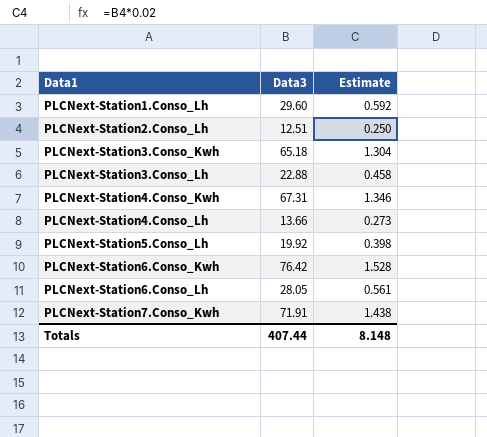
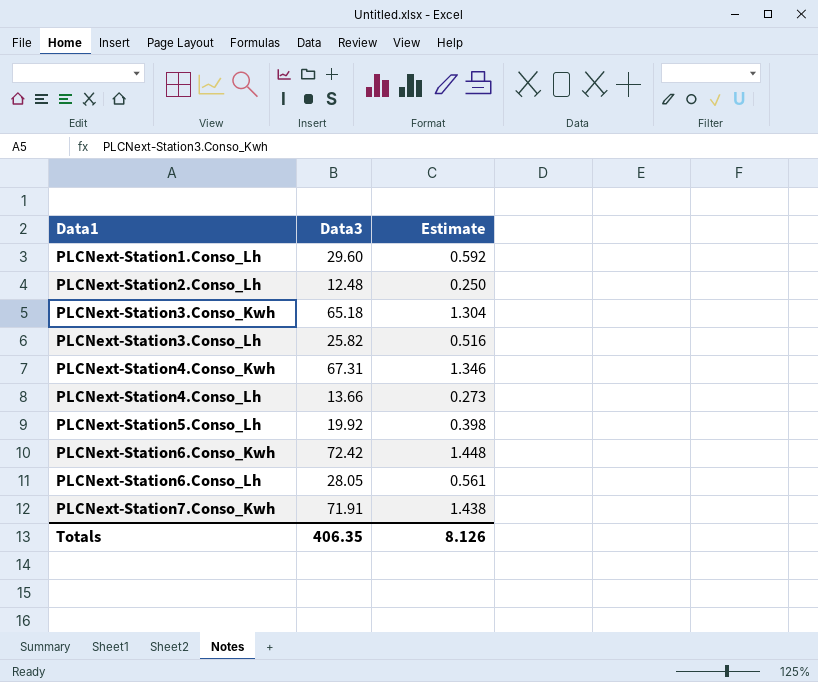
PLCNext-Station2.Conso_Lh | Data3: 12.51 -> 12.48
PLCNext-Station3.Conso_Lh | Data3: 22.88 -> 25.82
PLCNext-Station3.Conso_Lh | Estimate: 0.458 -> 0.516
PLCNext-Station6.Conso_Kwh | Data3: 76.42 -> 72.42
PLCNext-Station6.Conso_Kwh | Estimate: 1.528 -> 1.448
Totals | Data3: 407.44 -> 406.35
Totals | Estimate: 8.148 -> 8.126

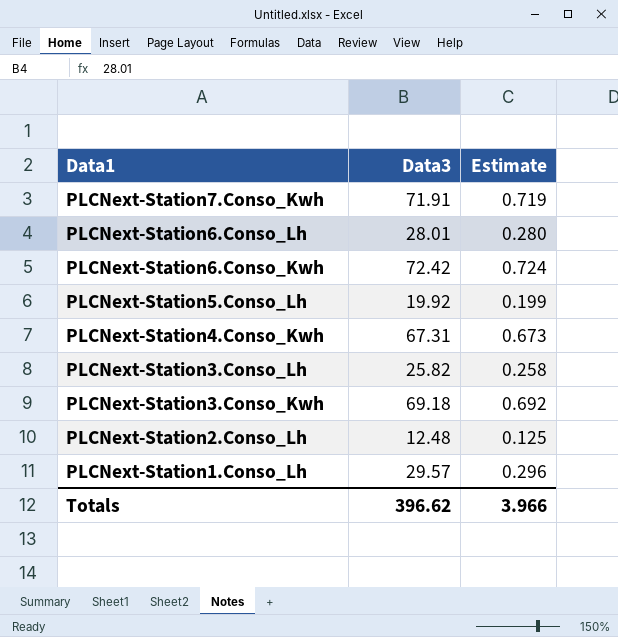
row order: Data1 ascending -> Data1 descending
column Estimate | formula: [Data3] * 0.02 -> [Data3] * 0.01
row PLCNext-Station4.Conso_Lh: 13.66 | 0.273 -> none
PLCNext-Station6.Conso_Lh | Data3: 28.05 -> 28.01
PLCNext-Station3.Conso_Kwh | Data3: 65.18 -> 69.18
PLCNext-Station1.Conso_Lh | Data3: 29.60 -> 29.57
Totals | Data3: 406.35 -> 396.62
Totals | Estimate: 8.126 -> 3.966

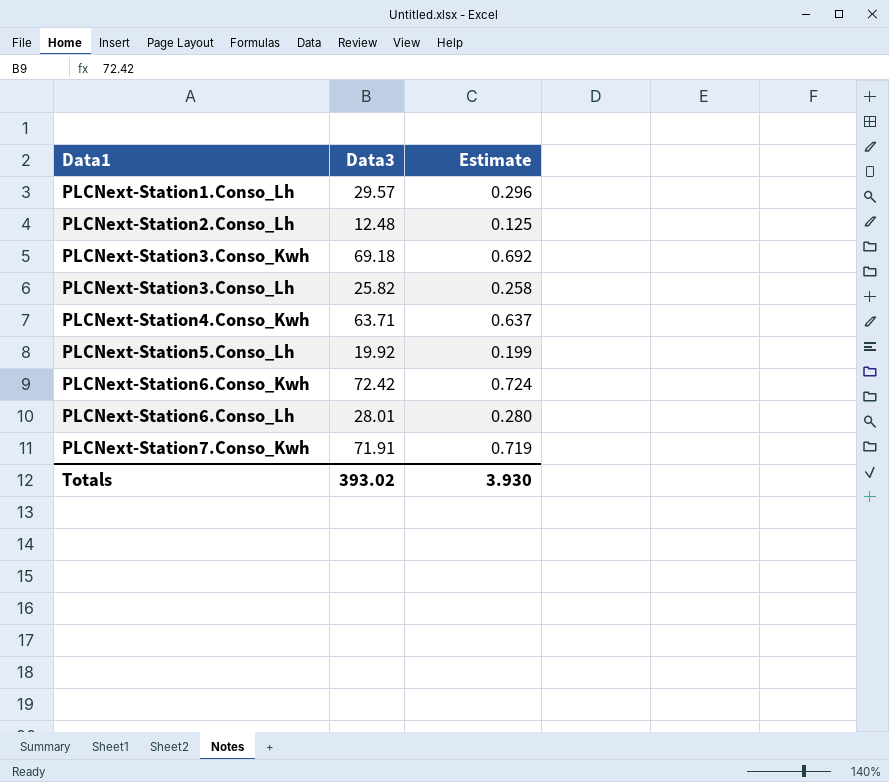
row order: Data1 descending -> Data1 ascending
PLCNext-Station4.Conso_Kwh | Data3: 67.31 -> 63.71
PLCNext-Station4.Conso_Kwh | Estimate: 0.673 -> 0.637
Totals | Data3: 396.62 -> 393.02
Totals | Estimate: 3.966 -> 3.930

